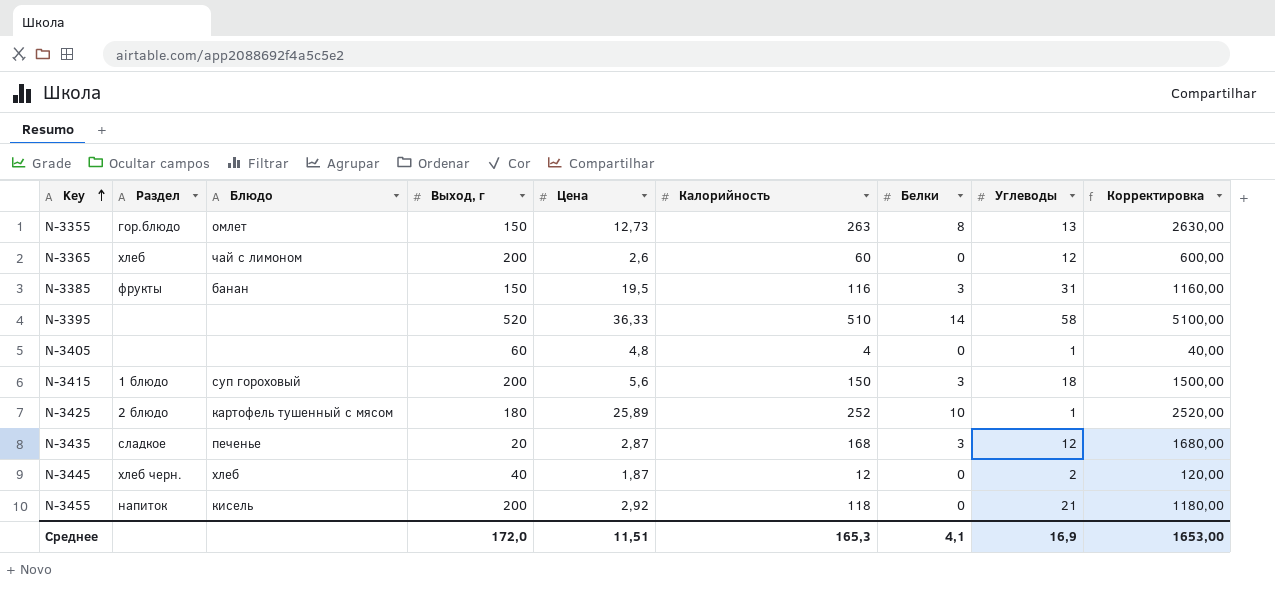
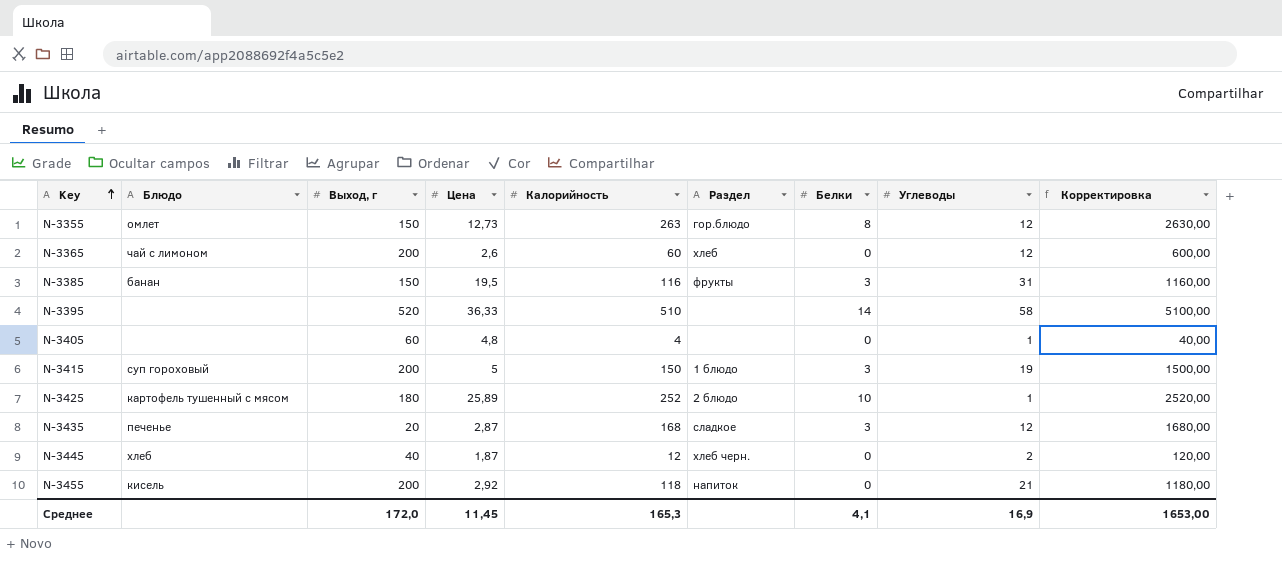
column Раздел | position: 2 -> 6
N-3355 | Углеводы: 13 -> 12
N-3415 | Цена: 5,6 -> 5
N-3415 | Углеводы: 18 -> 19
Среднее | Цена: 11,51 -> 11,45

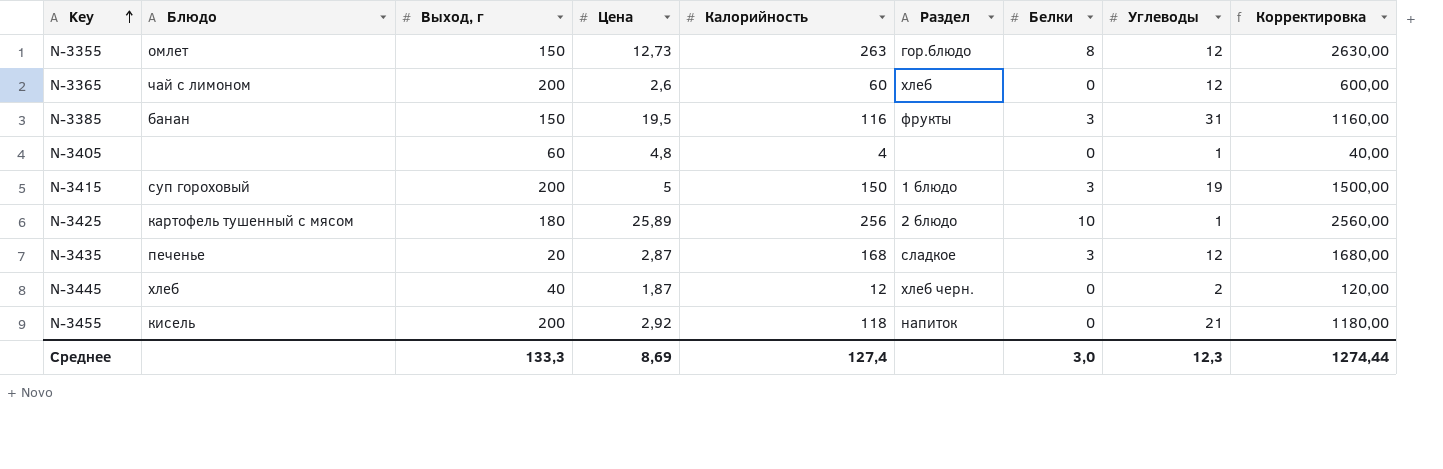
row N-3395: none | 520 | 36,33 | 510 | none | 14 | 58 | 5100,00 -> none
N-3425 | Калорийность: 252 -> 256
N-3425 | Корректировка: 2520,00 -> 2560,00
Среднее | Выход, г: 172,0 -> 133,3
Среднее | Цена: 11,45 -> 8,69
Среднее | Калорийность: 165,3 -> 127,4
Среднее | Белки: 4,1 -> 3,0
Среднее | Углеводы: 16,9 -> 12,3
Среднее | Корректировка: 1653,00 -> 1274,44

